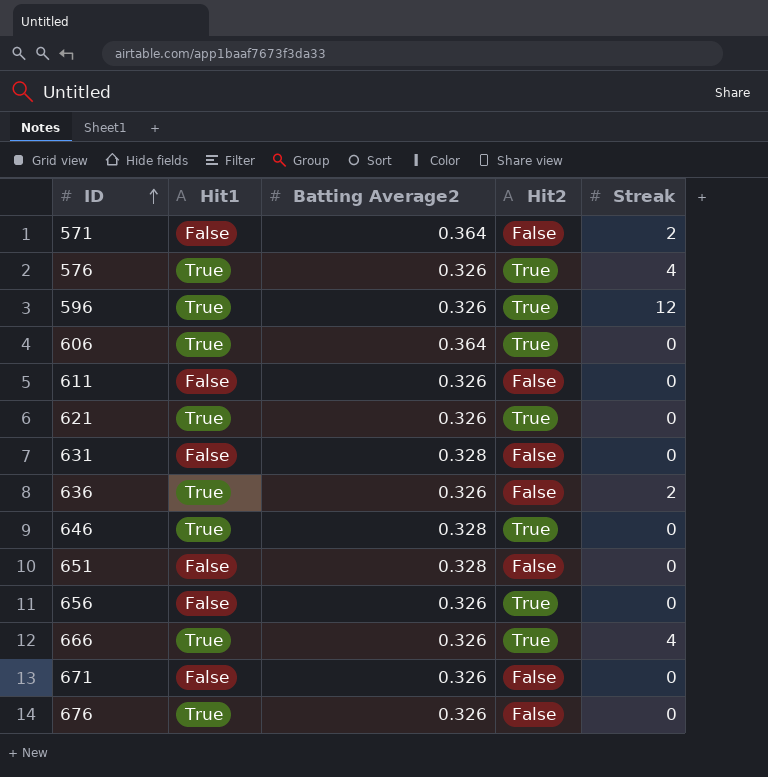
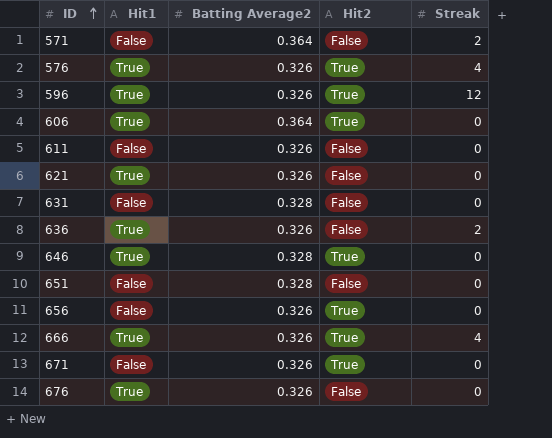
621 | Hit2: True -> False
671 | Hit2: False -> True

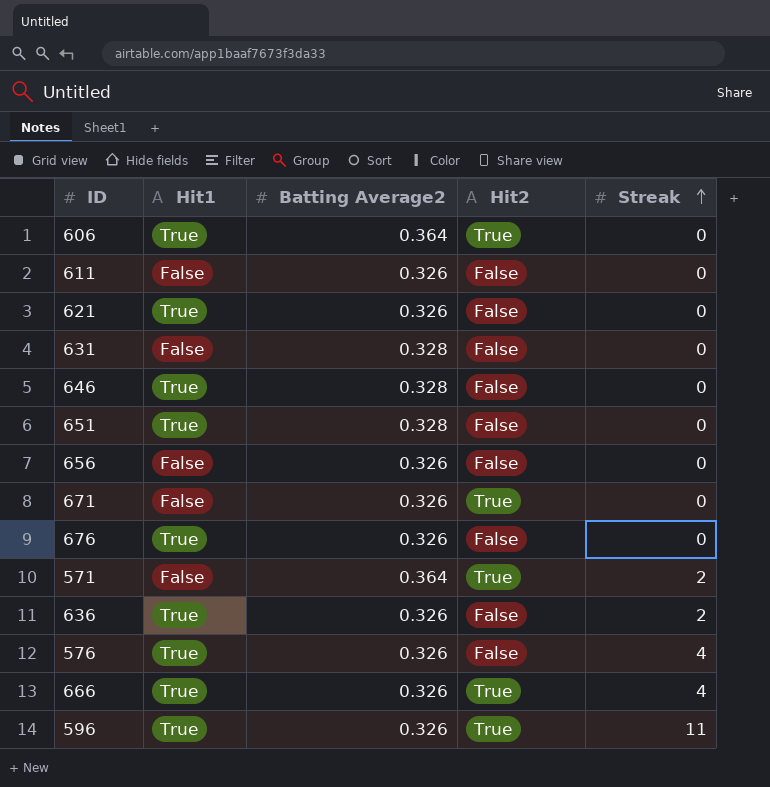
row order: ID ascending -> Streak ascending
646 | Hit2: True -> False
651 | Hit1: False -> True
656 | Hit2: True -> False
571 | Hit2: False -> True
576 | Hit2: True -> False
596 | Streak: 12 -> 11

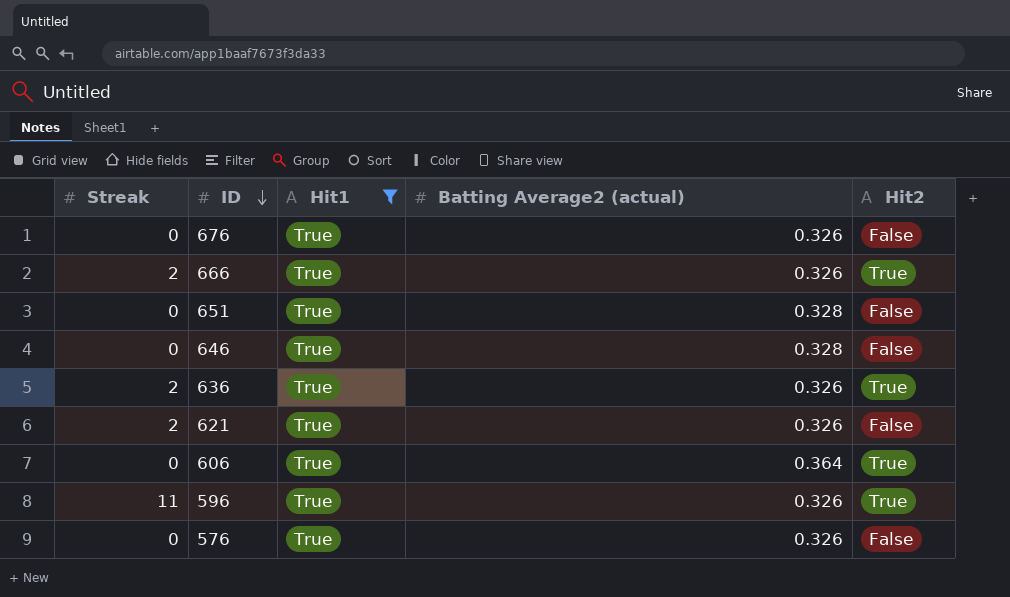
filter: none -> Hit1 = True
row order: Streak ascending -> ID descending
column Streak | position: 5 -> 1
column name: Batting Average2 -> Batting Average2 (actual)
666 | Streak: 4 -> 2
636 | Hit2: False -> True
621 | Streak: 0 -> 2
576 | Streak: 4 -> 0

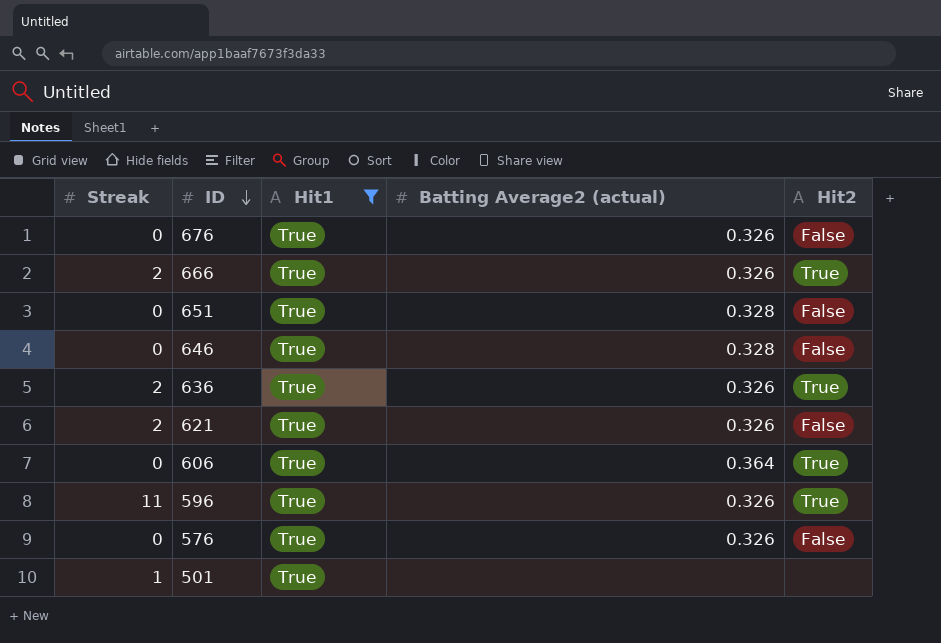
row 501: none -> 1 | True | none | none

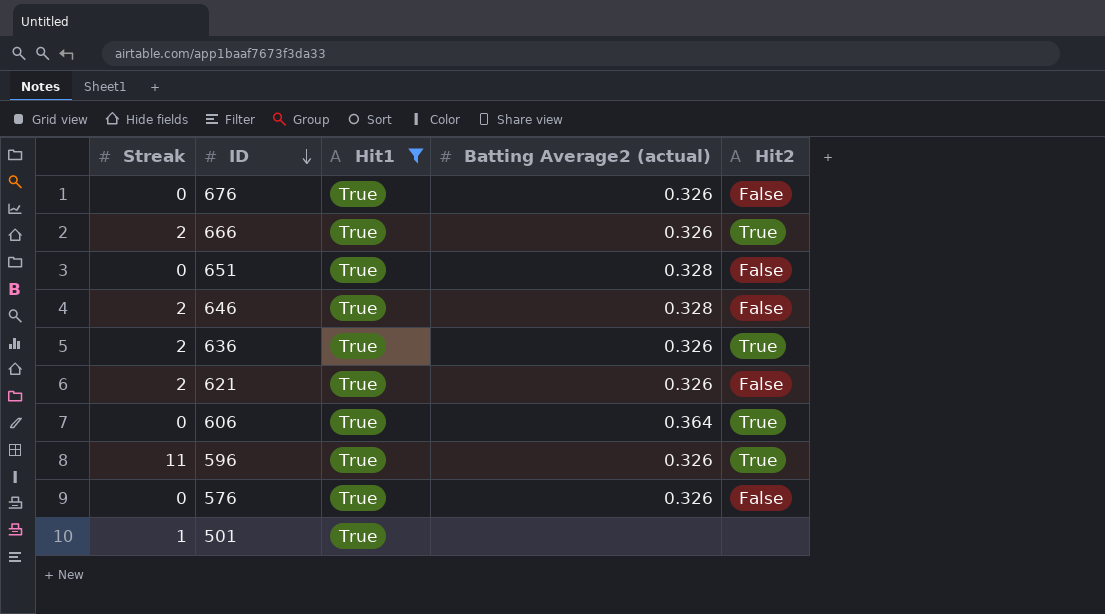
646 | Streak: 0 -> 2

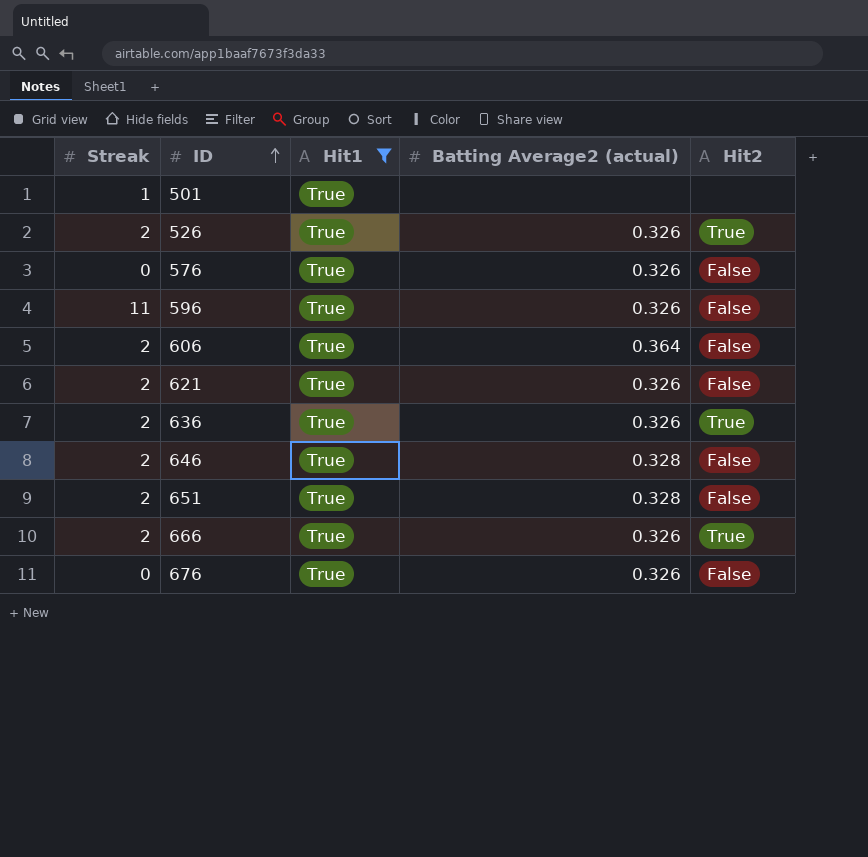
row order: ID descending -> ID ascending
row 526: none -> 2 | True | 0.326 | True
596 | Hit2: True -> False
606 | Streak: 0 -> 2
606 | Hit2: True -> False
651 | Streak: 0 -> 2

